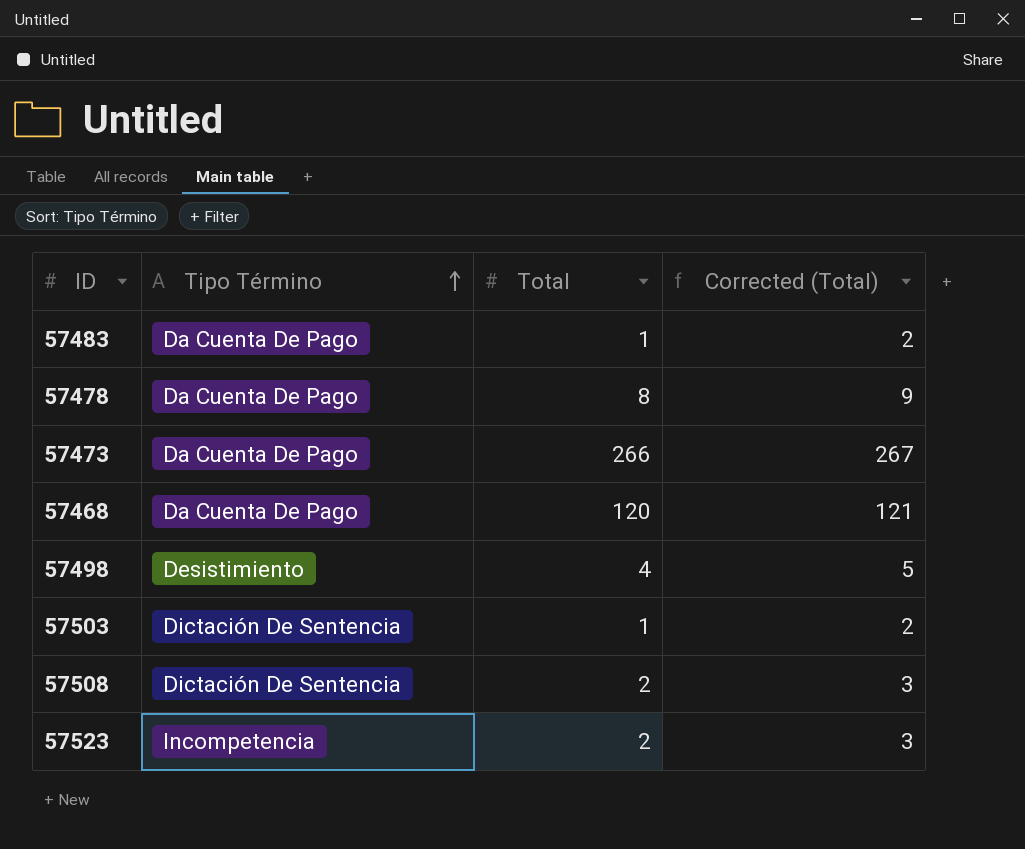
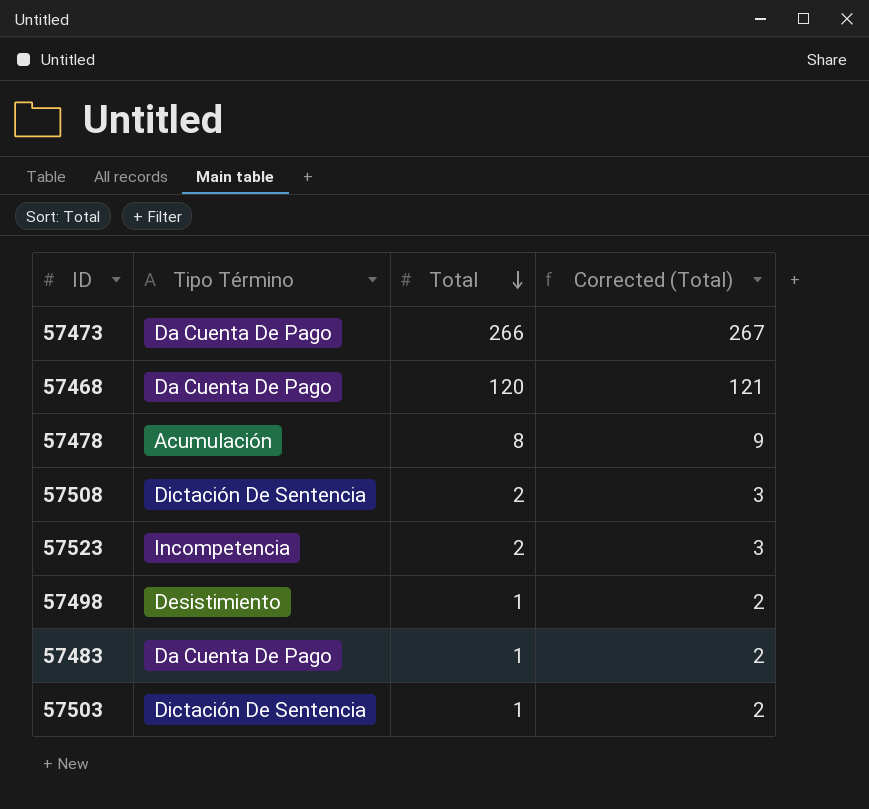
row order: Tipo Término ascending -> Total descending
57478 | Tipo Término: Da Cuenta De Pago -> Acumulación
57498 | Total: 4 -> 1
57498 | Corrected (Total): 5 -> 2

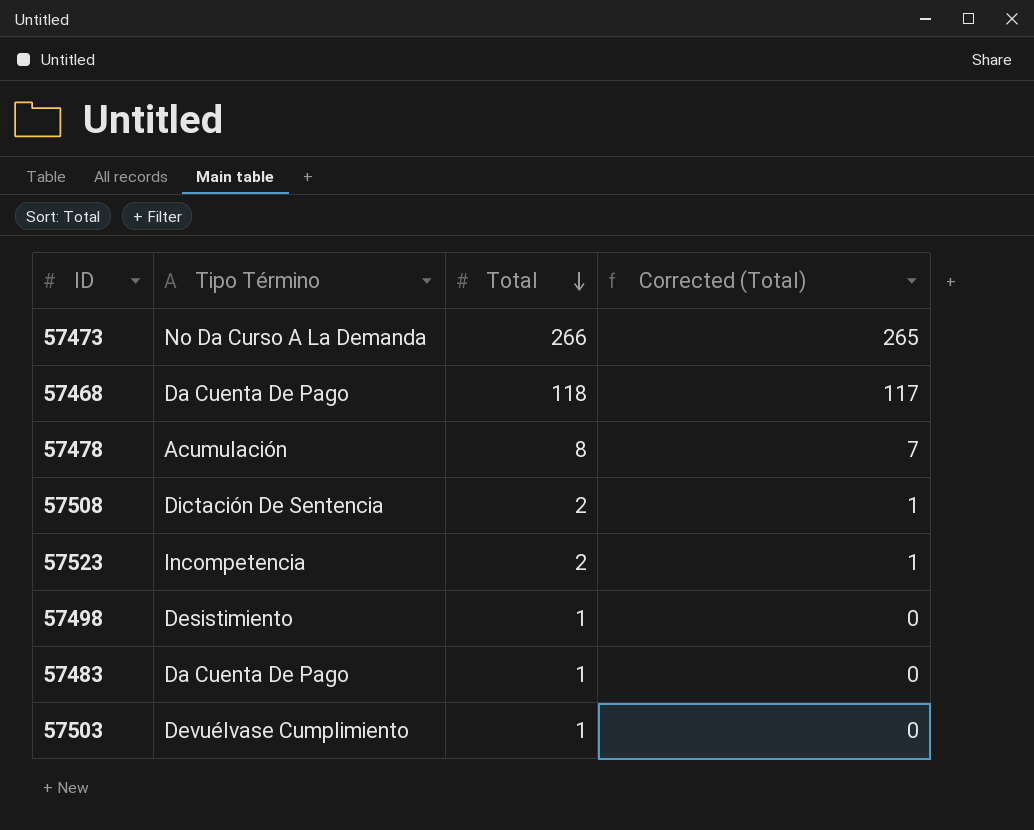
column Corrected (Total) | formula: [Total] + 1 -> [Total] - 1
57473 | Tipo Término: Da Cuenta De Pago -> No Da Curso A La Demanda
57468 | Total: 120 -> 118
57503 | Tipo Término: Dictación De Sentencia -> Devuélvase Cumplimiento

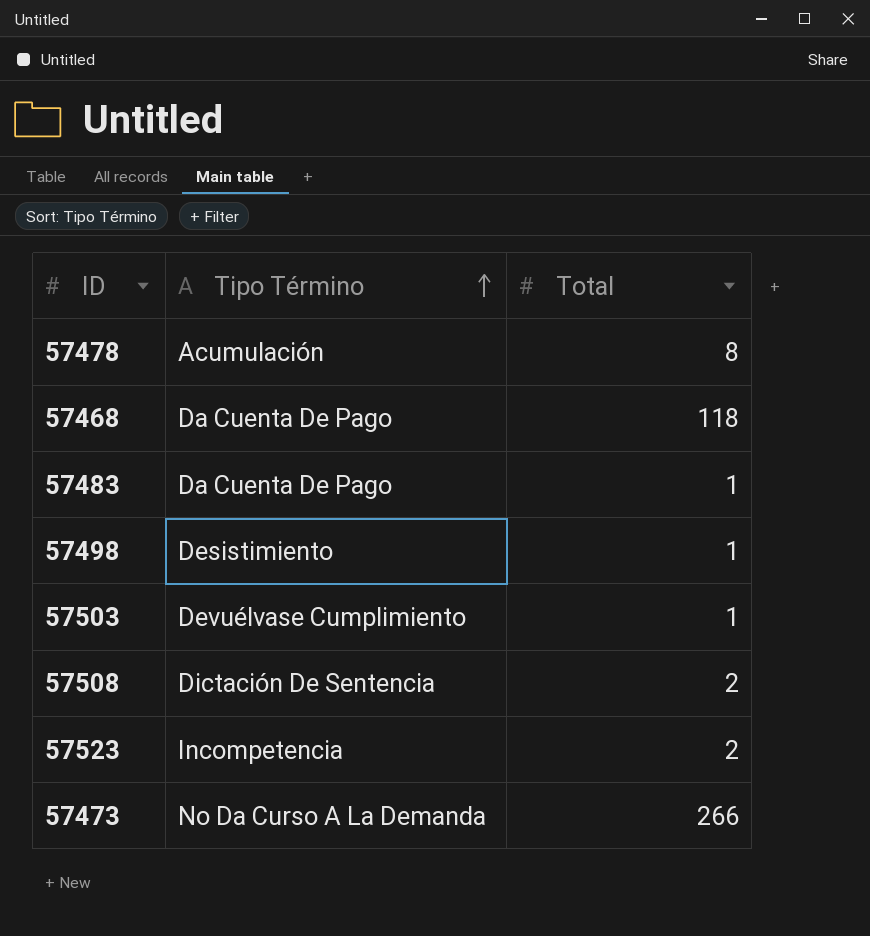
row order: Total descending -> Tipo Término ascending
column Corrected (Total) | formula: [Total] - 1 -> none

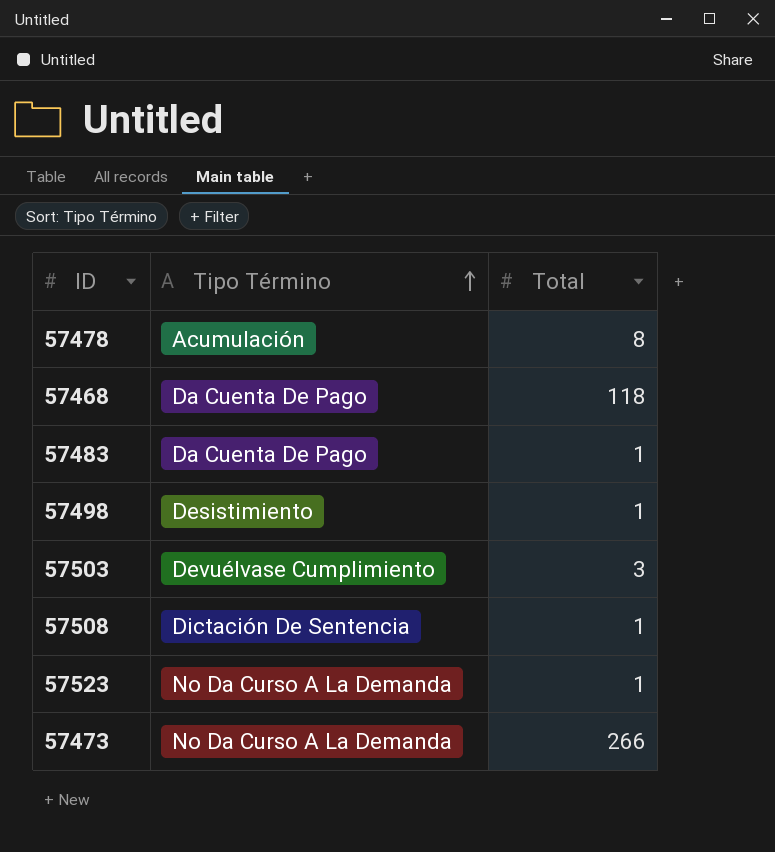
57503 | Total: 1 -> 3
57508 | Total: 2 -> 1
57523 | Tipo Término: Incompetencia -> No Da Curso A La Demanda
57523 | Total: 2 -> 1

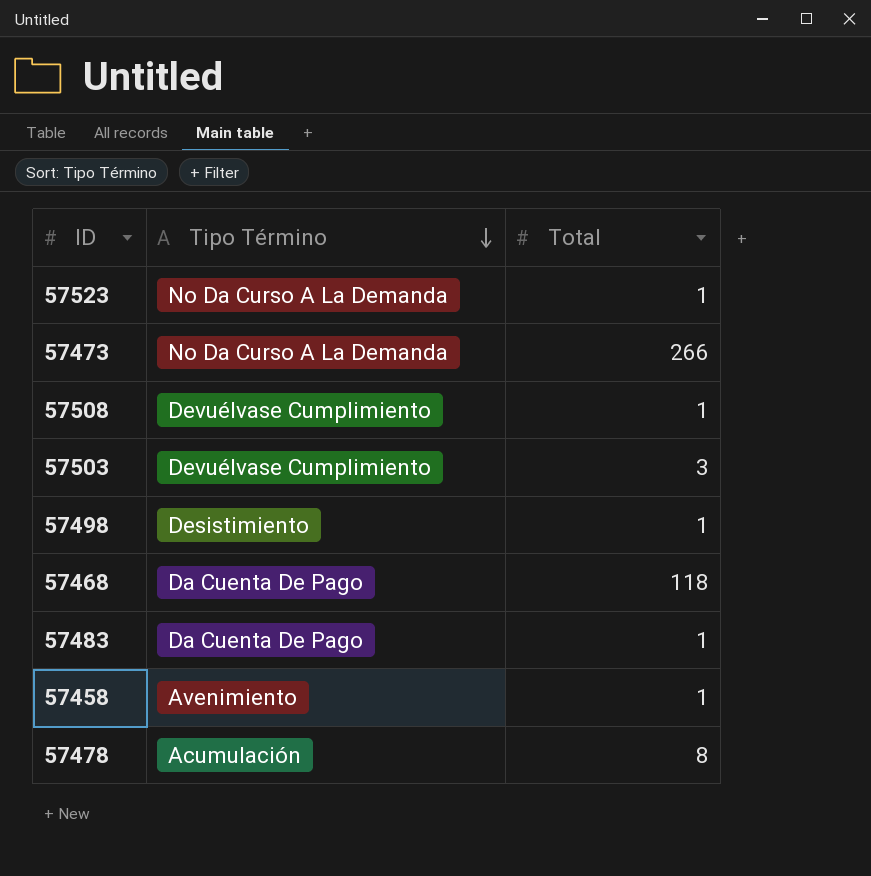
row order: Tipo Término ascending -> Tipo Término descending
57508 | Tipo Término: Dictación De Sentencia -> Devuélvase Cumplimiento
row 57458: none -> Avenimiento | 1

